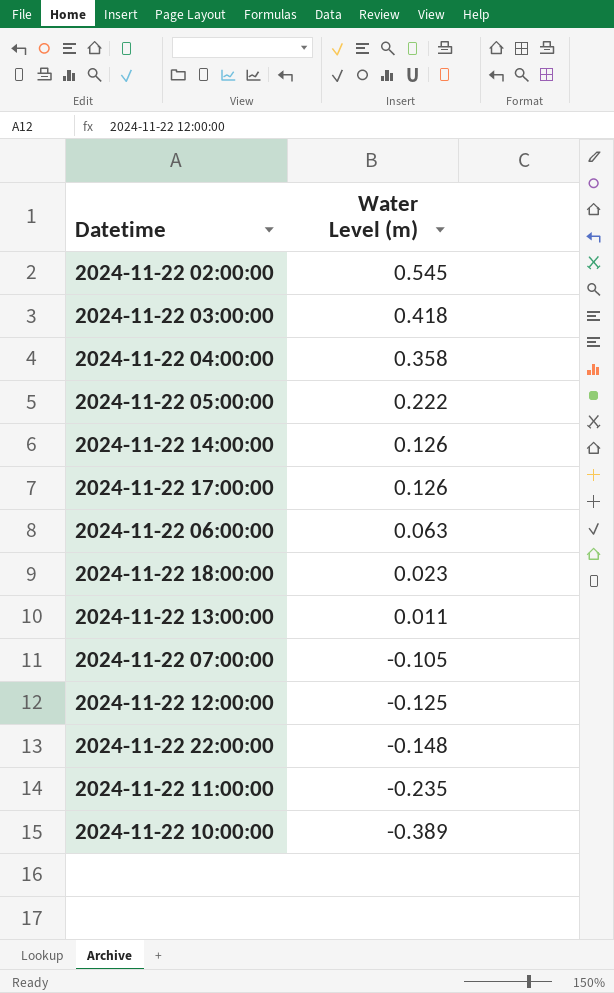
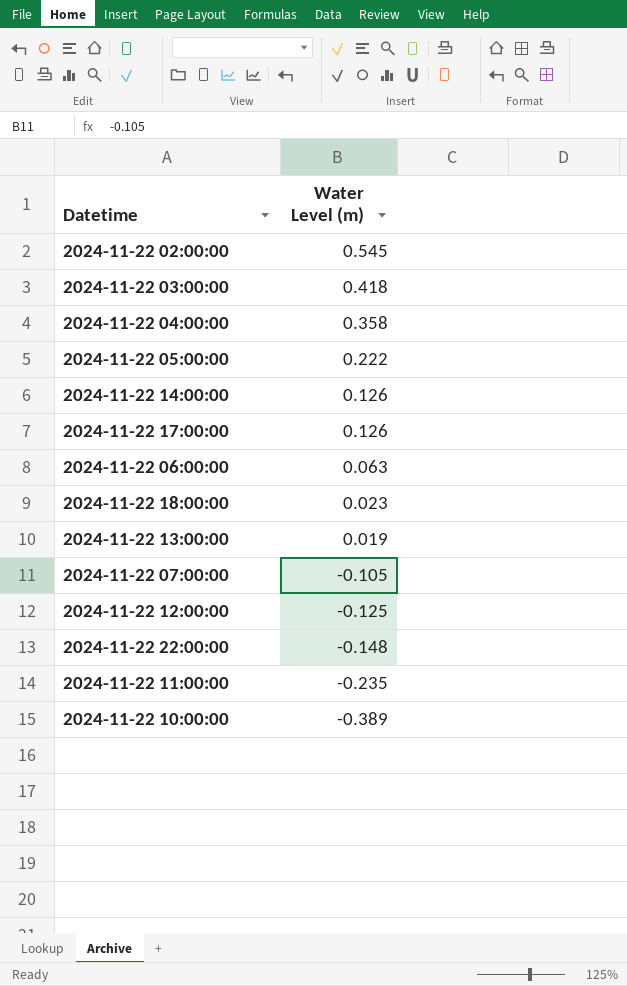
2024-11-22 13:00:00 | Water Level (m): 0.011 -> 0.019

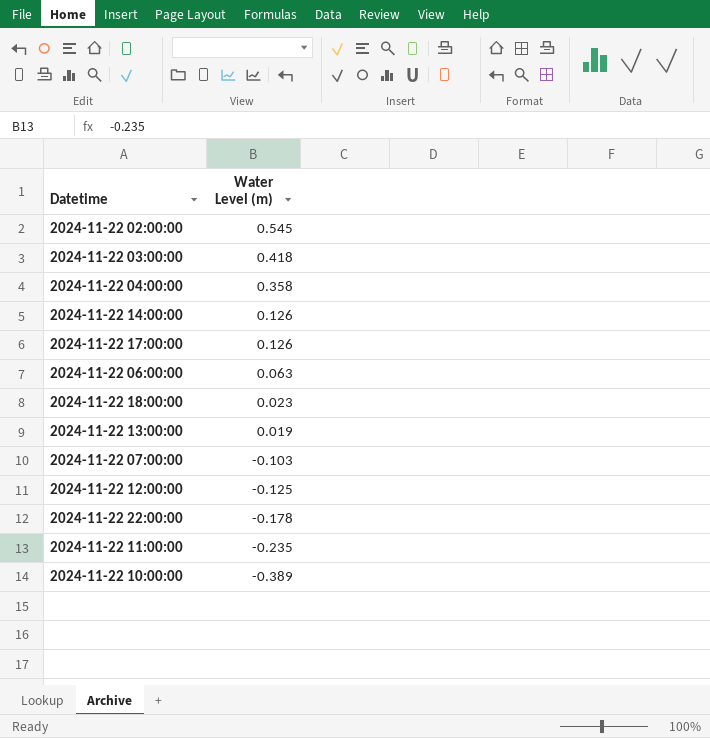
row 2024-11-22 05:00:00: 0.222 -> none
2024-11-22 07:00:00 | Water Level (m): -0.105 -> -0.103
2024-11-22 22:00:00 | Water Level (m): -0.148 -> -0.178

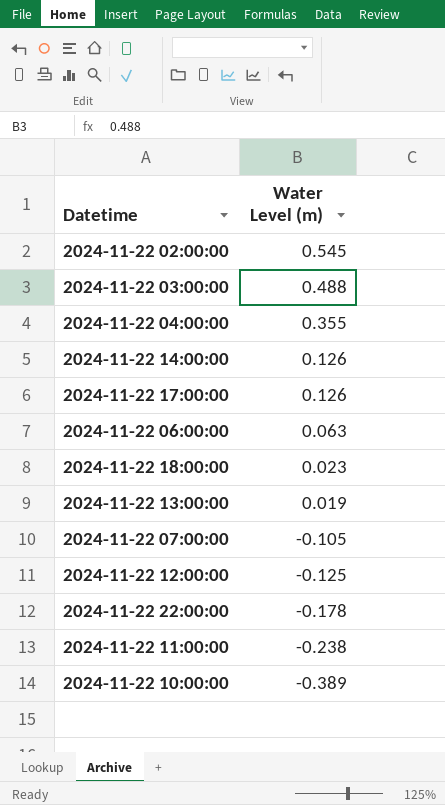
2024-11-22 03:00:00 | Water Level (m): 0.418 -> 0.488
2024-11-22 04:00:00 | Water Level (m): 0.358 -> 0.355
2024-11-22 07:00:00 | Water Level (m): -0.103 -> -0.105
2024-11-22 11:00:00 | Water Level (m): -0.235 -> -0.238

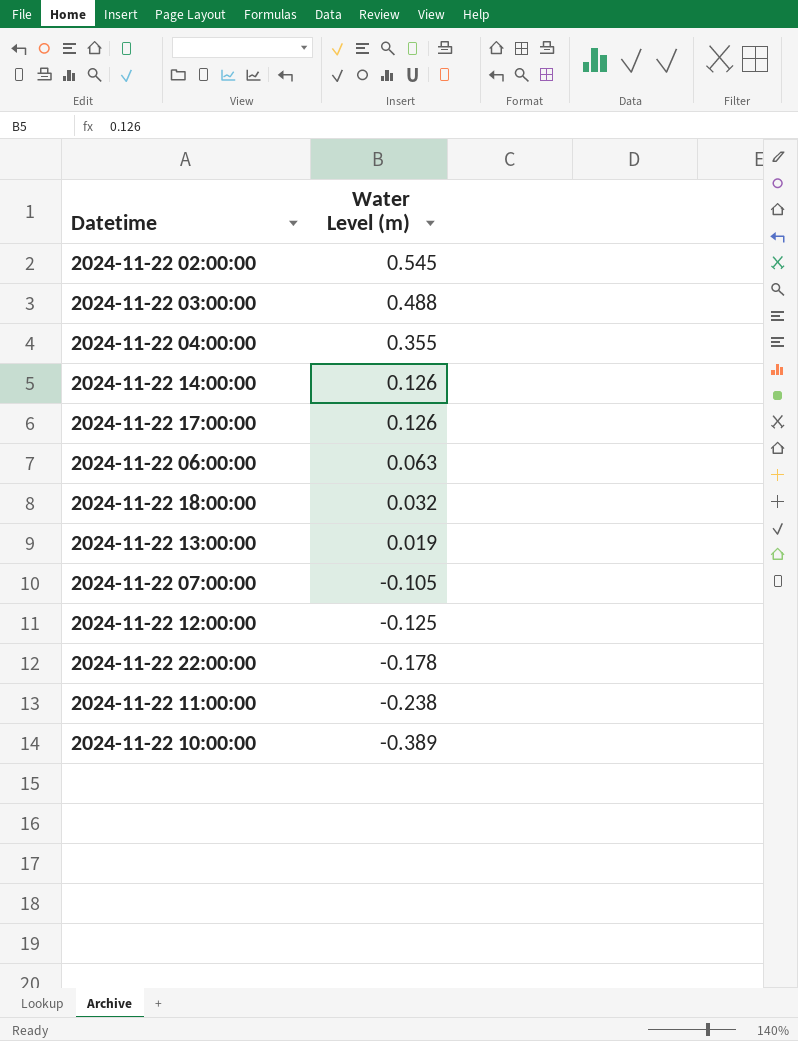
2024-11-22 18:00:00 | Water Level (m): 0.023 -> 0.032

